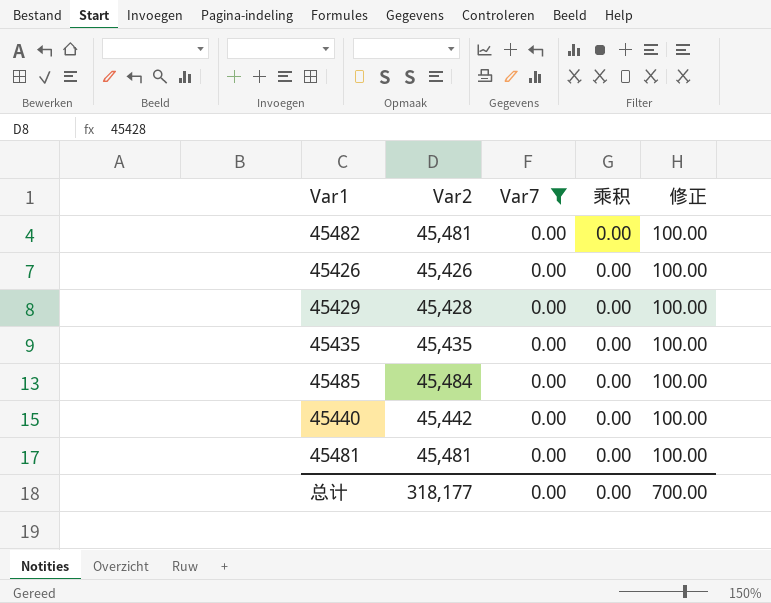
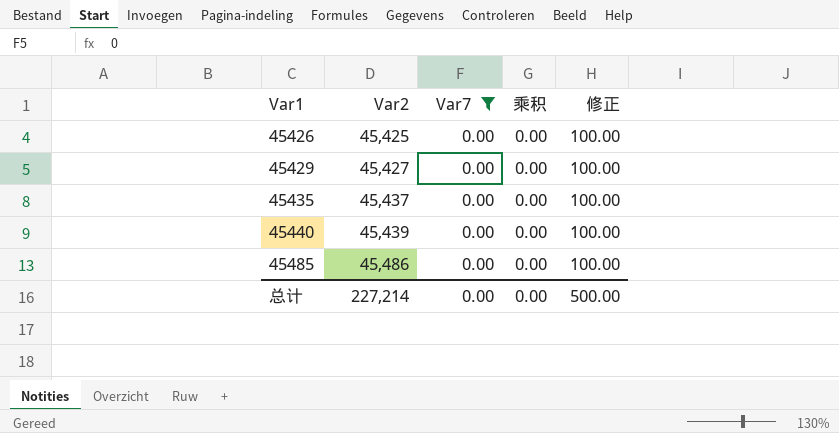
row order: none -> Var1 ascending
row 45482: 45,481 | 0.00 | 0.00 | 100.00 -> none
row 45481: 45,481 | 0.00 | 0.00 | 100.00 -> none
45426 | Var2: 45,426 -> 45,425
45429 | Var2: 45,428 -> 45,427
45435 | Var2: 45,435 -> 45,437
45440 | Var2: 45,442 -> 45,439
45485 | Var2: 45,484 -> 45,486
总计 | Var2: 318,177 -> 227,214
总计 | 修正: 700.00 -> 500.00

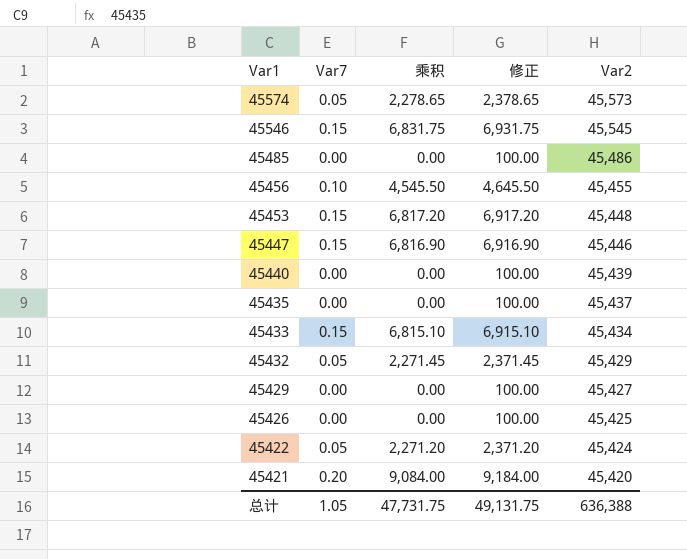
filter: Var7 = 0.00 -> none
row order: Var1 ascending -> Var1 descending
column Var2 | position: 2 -> 5
总计 | Var7: 0.00 -> 1.05
总计 | 乘积: 0.00 -> 47,731.75
总计 | 修正: 500.00 -> 49,131.75
总计 | Var2: 227,214 -> 636,388

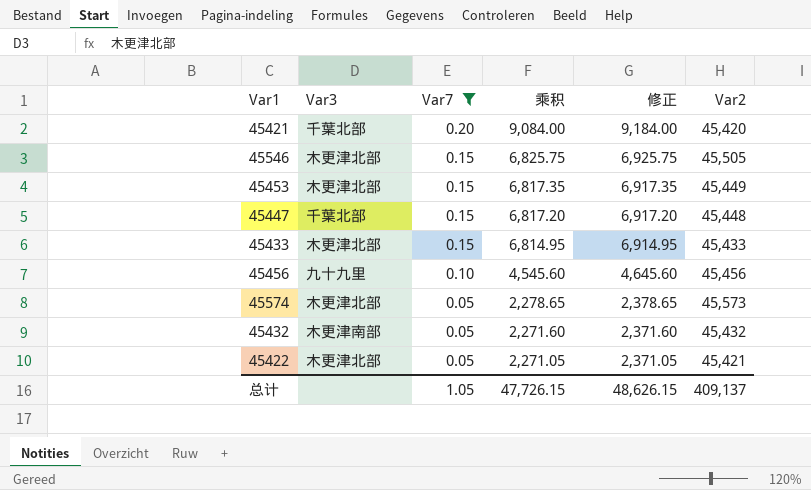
filter: none -> Var7 != 0.00
row order: Var1 descending -> Var7 descending
column Var3 | position: none -> 2
45546 | 乘积: 6,831.75 -> 6,825.75
45546 | 修正: 6,931.75 -> 6,925.75
45546 | Var2: 45,545 -> 45,505
45453 | 乘积: 6,817.20 -> 6,817.35
45453 | 修正: 6,917.20 -> 6,917.35
45453 | Var2: 45,448 -> 45,449
45447 | 乘积: 6,816.90 -> 6,817.20
45447 | 修正: 6,916.90 -> 6,917.20
45447 | Var2: 45,446 -> 45,448
45433 | 乘积: 6,815.10 -> 6,814.95
45433 | 修正: 6,915.10 -> 6,914.95
45433 | Var2: 45,434 -> 45,433
45456 | 乘积: 4,545.50 -> 4,545.60
45456 | 修正: 4,645.50 -> 4,645.60
45456 | Var2: 45,455 -> 45,456
45432 | 乘积: 2,271.45 -> 2,271.60
45432 | 修正: 2,371.45 -> 2,371.60
45432 | Var2: 45,429 -> 45,432
45422 | 乘积: 2,271.20 -> 2,271.05
45422 | 修正: 2,371.20 -> 2,371.05
45422 | Var2: 45,424 -> 45,421
总计 | 乘积: 47,731.75 -> 47,726.15
总计 | 修正: 49,131.75 -> 48,626.15
总计 | Var2: 636,388 -> 409,137

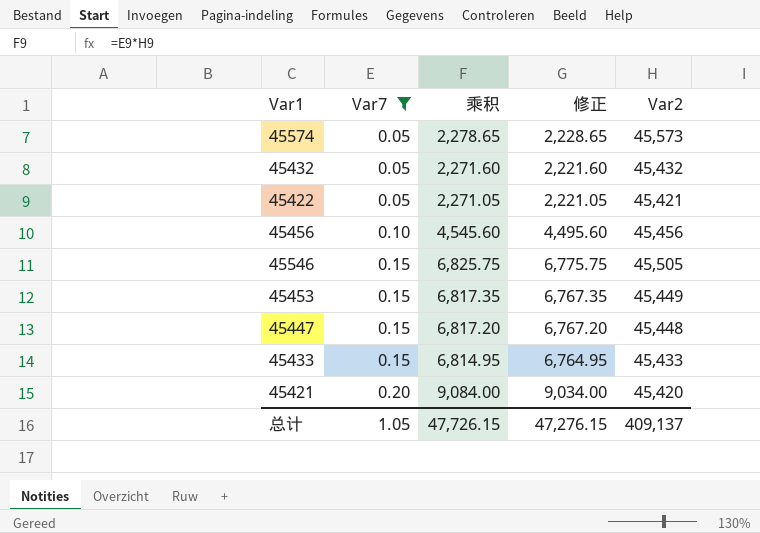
row order: Var7 descending -> Var7 ascending
column Var3 | position: 2 -> none
column 修正 | formula: [乘积] + 100 -> [乘积] - 50
总计 | 修正: 48,626.15 -> 47,276.15

